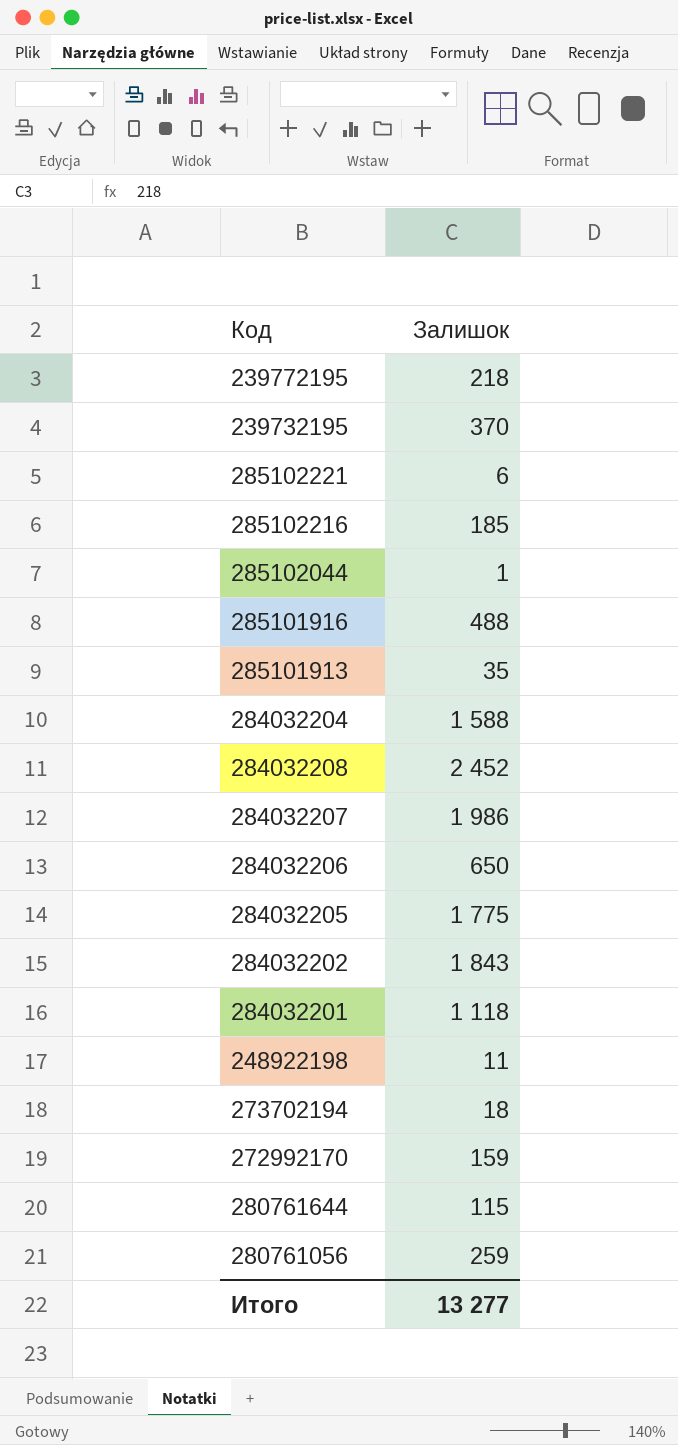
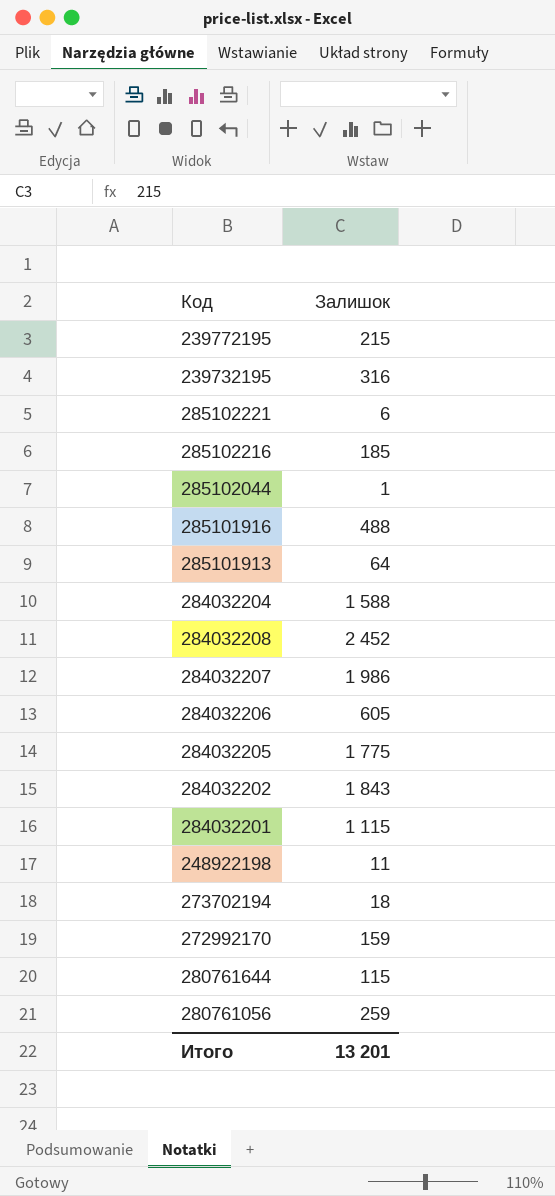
239772195 | Залишок: 218 -> 215
239732195 | Залишок: 370 -> 316
285101913 | Залишок: 35 -> 64
284032206 | Залишок: 650 -> 605
284032201 | Залишок: 1 118 -> 1 115
Итого | Залишок: 13 277 -> 13 201

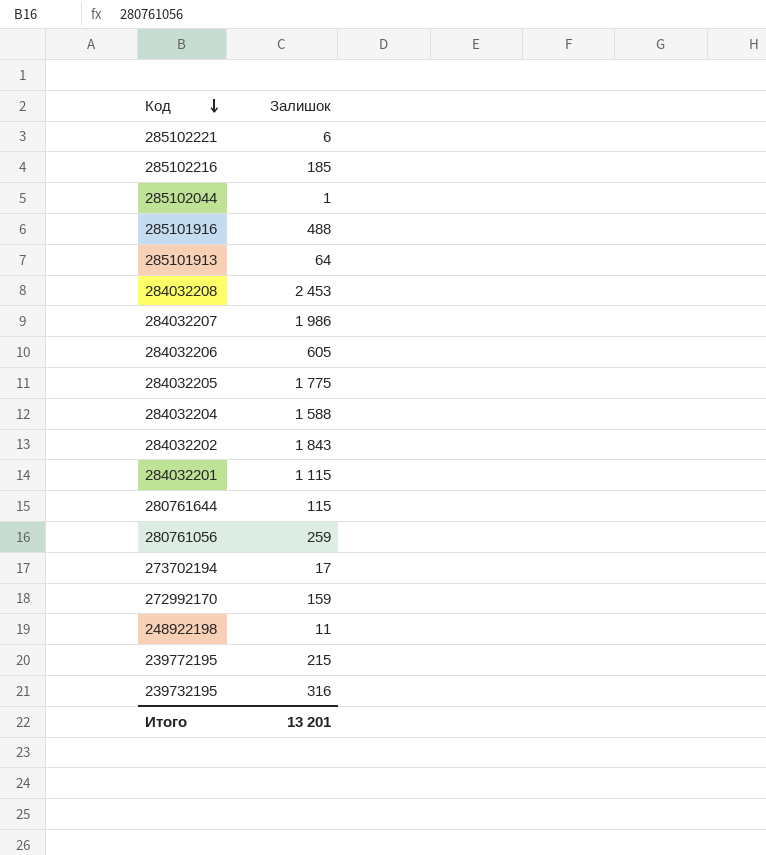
row order: none -> Код descending
284032208 | Залишок: 2 452 -> 2 453
273702194 | Залишок: 18 -> 17

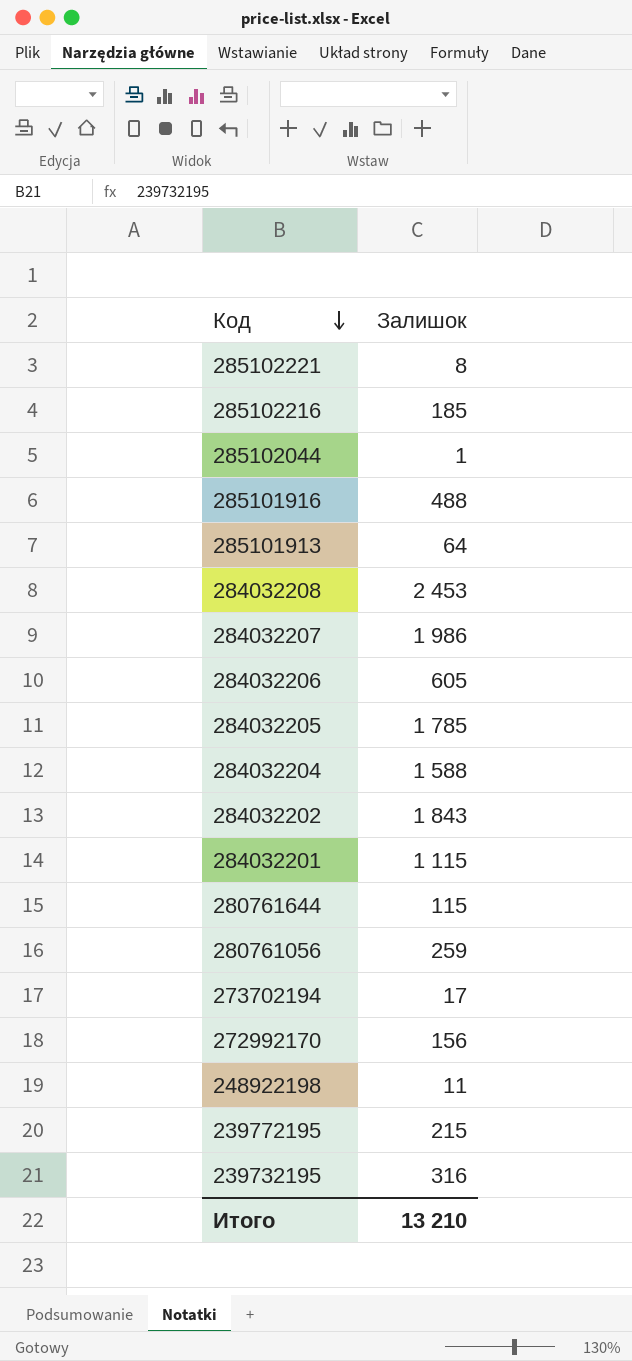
285102221 | Залишок: 6 -> 8
284032205 | Залишок: 1 775 -> 1 785
272992170 | Залишок: 159 -> 156
Итого | Залишок: 13 201 -> 13 210

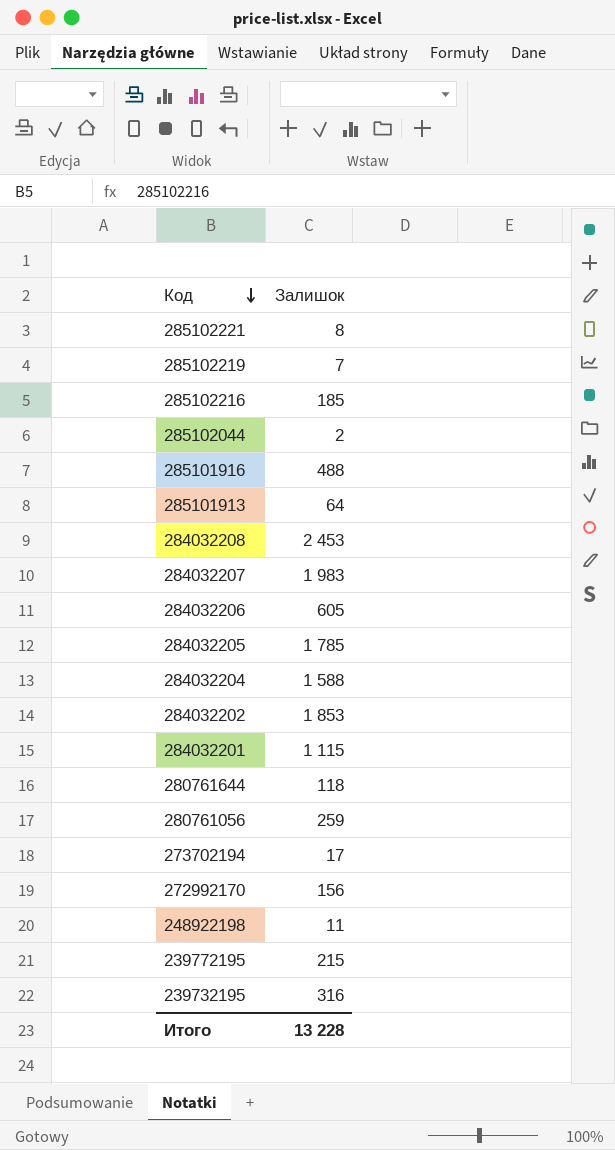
row 285102219: none -> 7
285102044 | Залишок: 1 -> 2
284032207 | Залишок: 1 986 -> 1 983
284032202 | Залишок: 1 843 -> 1 853
280761644 | Залишок: 115 -> 118
Итого | Залишок: 13 210 -> 13 228

